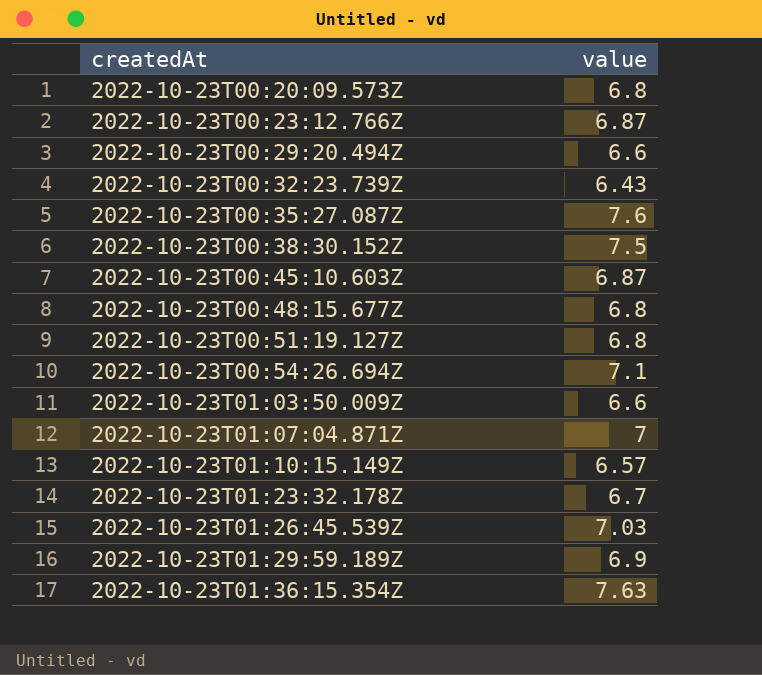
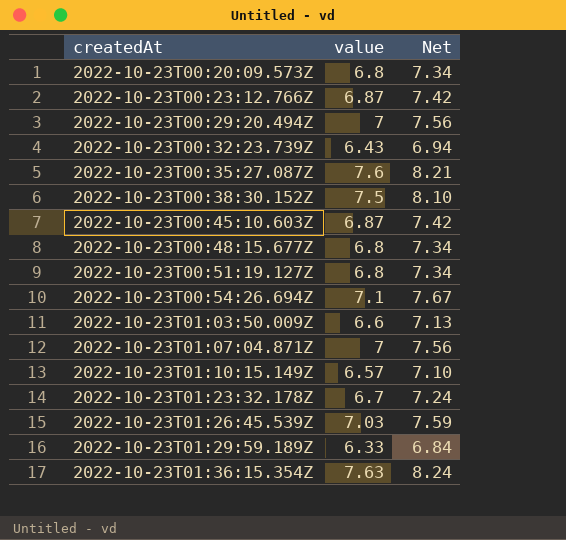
column Net | formula: none -> [value] * 1.08
2022-10-23T00:29:20.494Z | value: 6.6 -> 7
2022-10-23T01:29:59.189Z | value: 6.9 -> 6.33

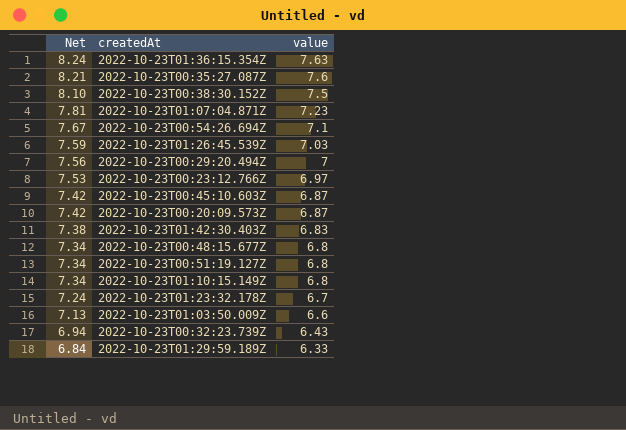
row order: createdAt ascending -> Net descending
column Net | position: 3 -> 1
2022-10-23T01:07:04.871Z | Net: 7.56 -> 7.81
2022-10-23T01:07:04.871Z | value: 7 -> 7.23
2022-10-23T00:23:12.766Z | Net: 7.42 -> 7.53
2022-10-23T00:23:12.766Z | value: 6.87 -> 6.97
2022-10-23T00:20:09.573Z | Net: 7.34 -> 7.42
2022-10-23T00:20:09.573Z | value: 6.8 -> 6.87
row 2022-10-23T01:42:30.403Z: none -> 7.38 | 6.83
2022-10-23T01:10:15.149Z | Net: 7.10 -> 7.34
2022-10-23T01:10:15.149Z | value: 6.57 -> 6.8

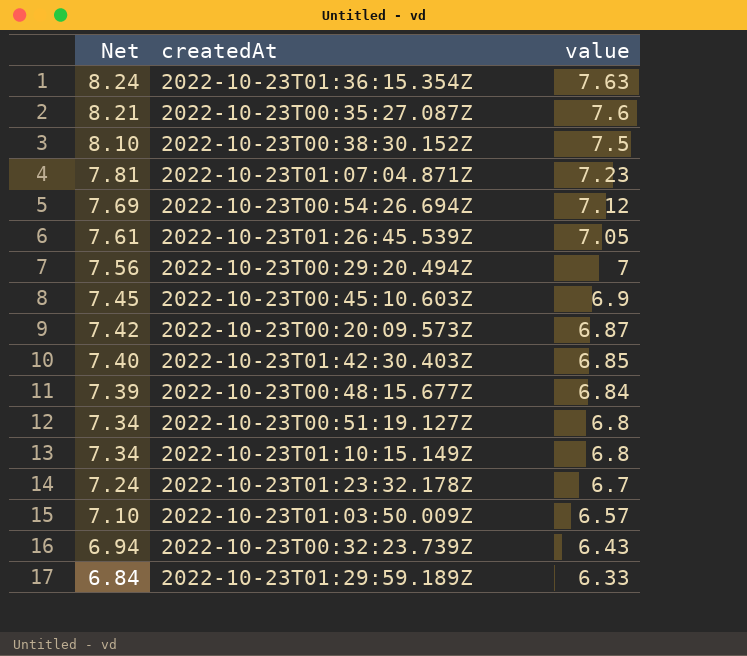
row 2022-10-23T00:23:12.766Z: 7.53 | 6.97 -> none
2022-10-23T00:54:26.694Z | Net: 7.67 -> 7.69
2022-10-23T00:54:26.694Z | value: 7.1 -> 7.12
2022-10-23T01:26:45.539Z | Net: 7.59 -> 7.61
2022-10-23T01:26:45.539Z | value: 7.03 -> 7.05
2022-10-23T00:45:10.603Z | Net: 7.42 -> 7.45
2022-10-23T00:45:10.603Z | value: 6.87 -> 6.9
2022-10-23T01:42:30.403Z | Net: 7.38 -> 7.40
2022-10-23T01:42:30.403Z | value: 6.83 -> 6.85
2022-10-23T00:48:15.677Z | Net: 7.34 -> 7.39
2022-10-23T00:48:15.677Z | value: 6.8 -> 6.84
2022-10-23T01:03:50.009Z | Net: 7.13 -> 7.10
2022-10-23T01:03:50.009Z | value: 6.6 -> 6.57

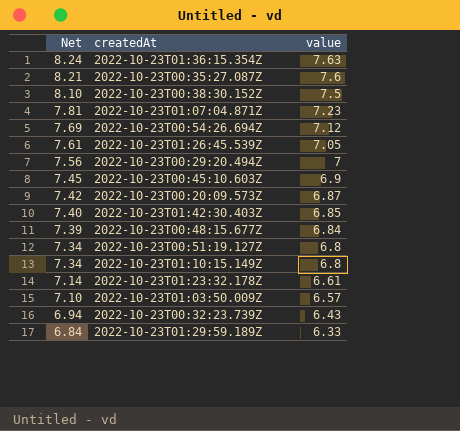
2022-10-23T01:23:32.178Z | Net: 7.24 -> 7.14
2022-10-23T01:23:32.178Z | value: 6.7 -> 6.61

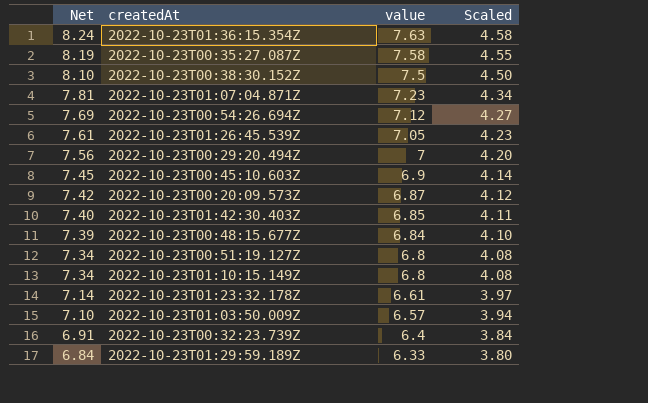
column Scaled | formula: none -> [value] * 0.6
2022-10-23T00:35:27.087Z | Net: 8.21 -> 8.19
2022-10-23T00:35:27.087Z | value: 7.6 -> 7.58
2022-10-23T00:32:23.739Z | Net: 6.94 -> 6.91
2022-10-23T00:32:23.739Z | value: 6.43 -> 6.4

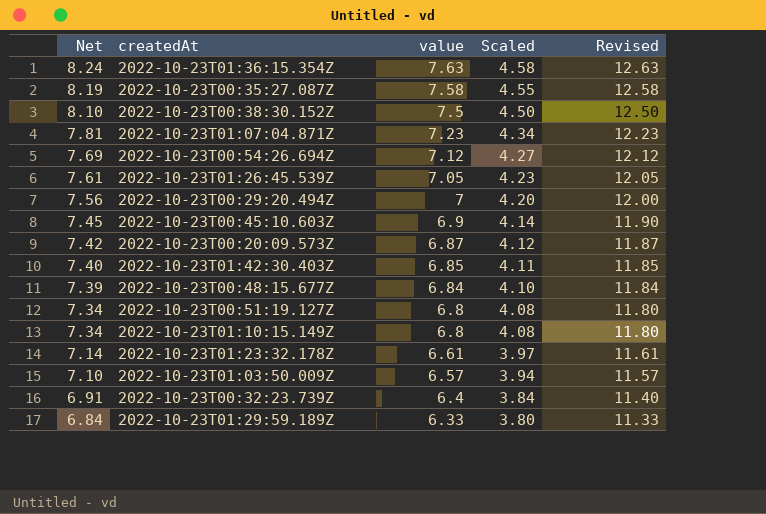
column Revised | formula: none -> [value] + 5

